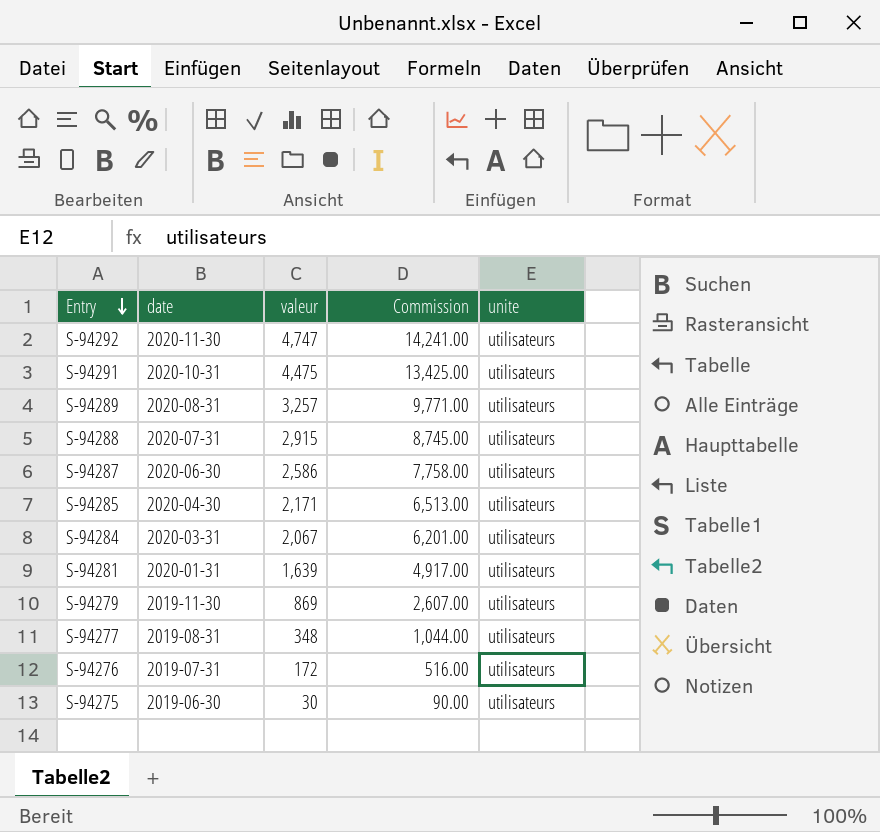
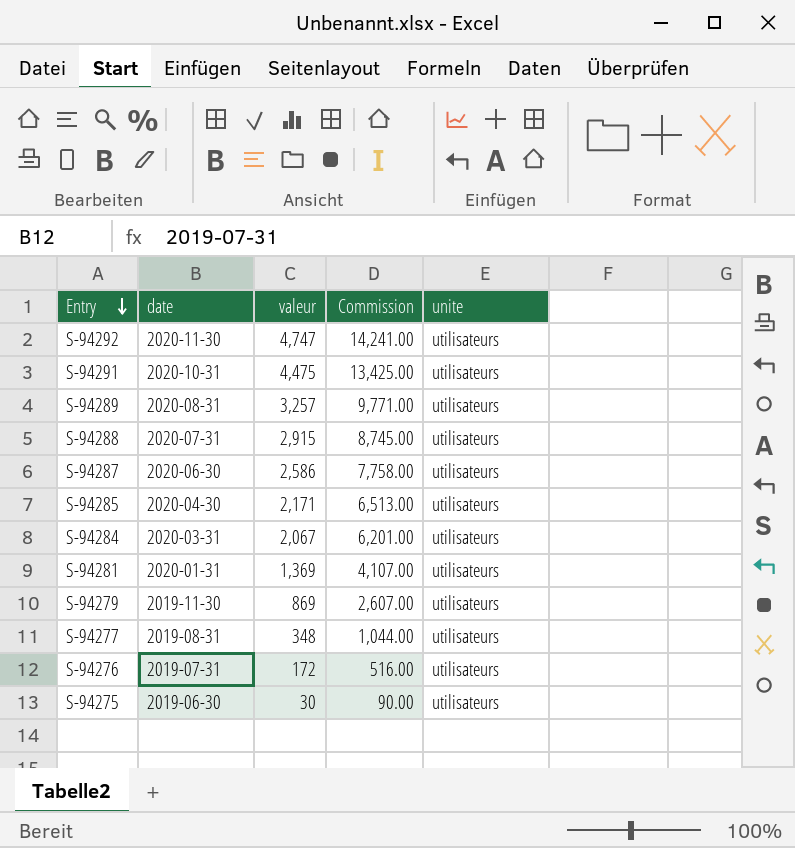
S-94281 | valeur: 1,639 -> 1,369
S-94281 | Commission: 4,917.00 -> 4,107.00

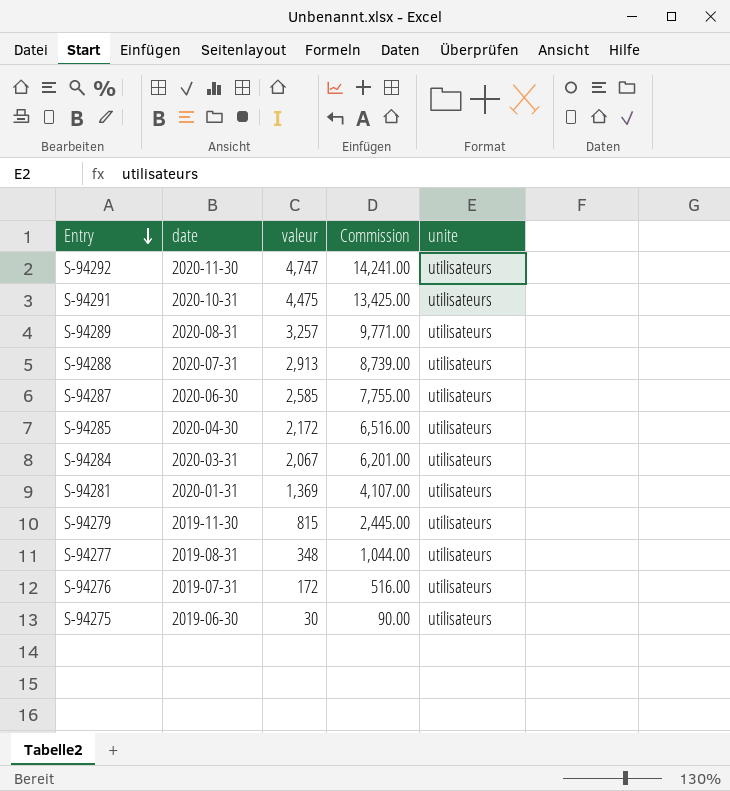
S-94288 | valeur: 2,915 -> 2,913
S-94288 | Commission: 8,745.00 -> 8,739.00
S-94287 | valeur: 2,586 -> 2,585
S-94287 | Commission: 7,758.00 -> 7,755.00
S-94285 | valeur: 2,171 -> 2,172
S-94285 | Commission: 6,513.00 -> 6,516.00
S-94279 | valeur: 869 -> 815
S-94279 | Commission: 2,607.00 -> 2,445.00

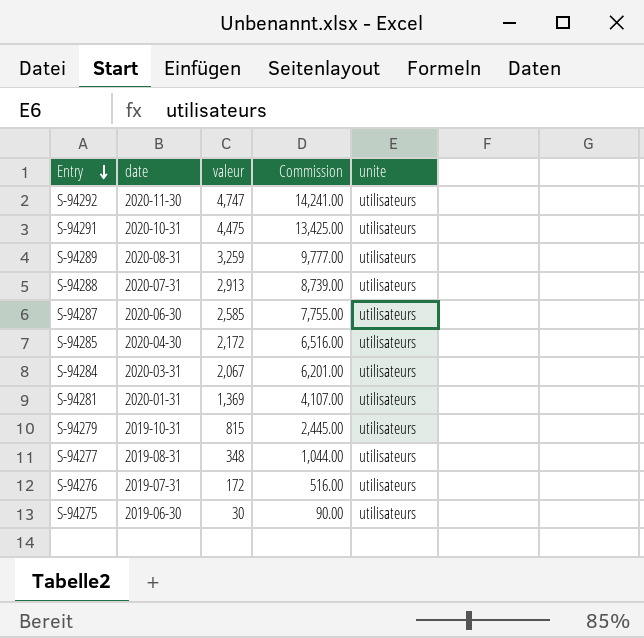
S-94289 | valeur: 3,257 -> 3,259
S-94289 | Commission: 9,771.00 -> 9,777.00
S-94279 | date: 2019-11-30 -> 2019-10-31

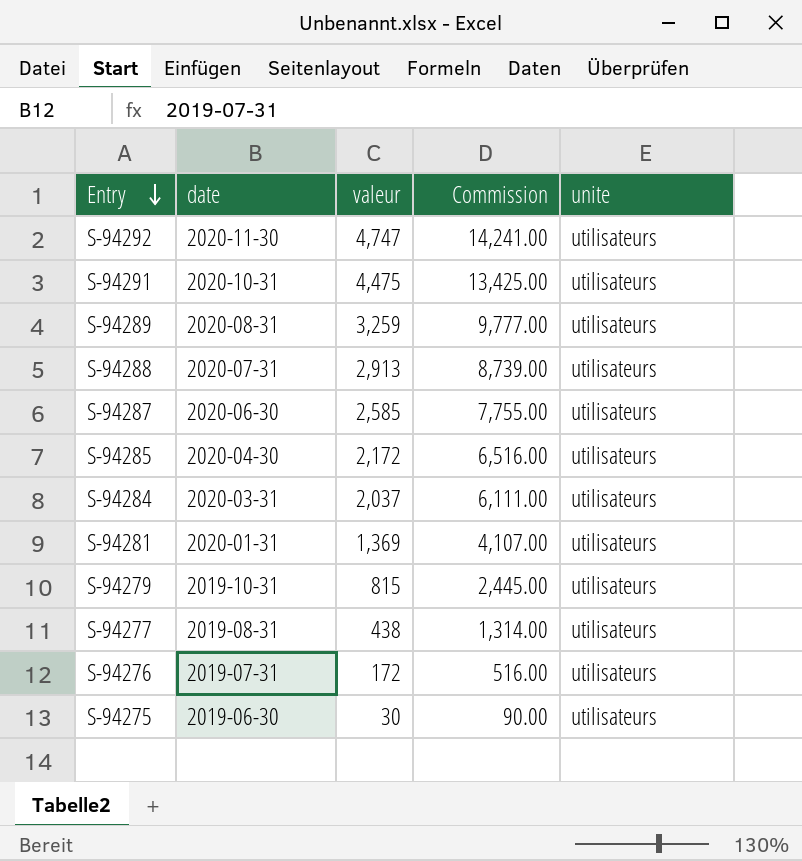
S-94284 | valeur: 2,067 -> 2,037
S-94284 | Commission: 6,201.00 -> 6,111.00
S-94277 | valeur: 348 -> 438
S-94277 | Commission: 1,044.00 -> 1,314.00

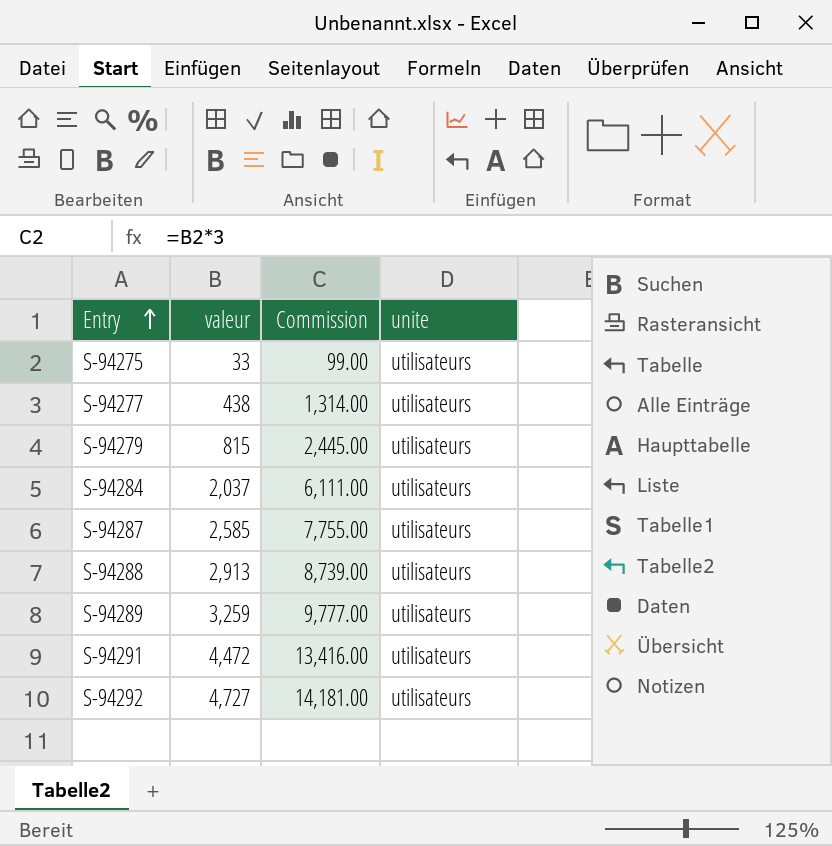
row order: Entry descending -> Entry ascending
column date | position: 2 -> none
row S-94285: 2020-04-30 | 2,172 | 6,516.00 | utilisateurs -> none
row S-94281: 2020-01-31 | 1,369 | 4,107.00 | utilisateurs -> none
row S-94276: 2019-07-31 | 172 | 516.00 | utilisateurs -> none
S-94275 | valeur: 30 -> 33
S-94275 | Commission: 90.00 -> 99.00
S-94291 | valeur: 4,475 -> 4,472
S-94291 | Commission: 13,425.00 -> 13,416.00
S-94292 | valeur: 4,747 -> 4,727
S-94292 | Commission: 14,241.00 -> 14,181.00

